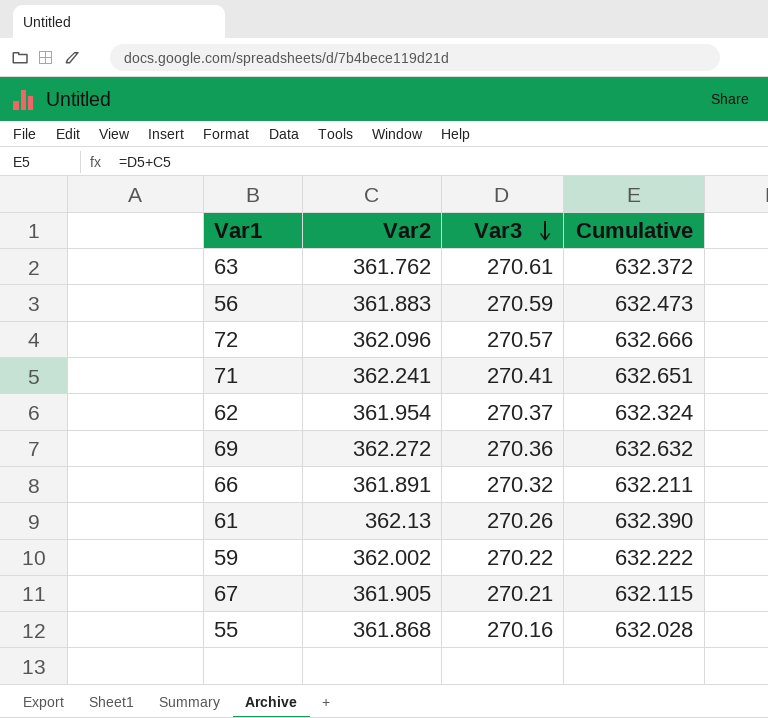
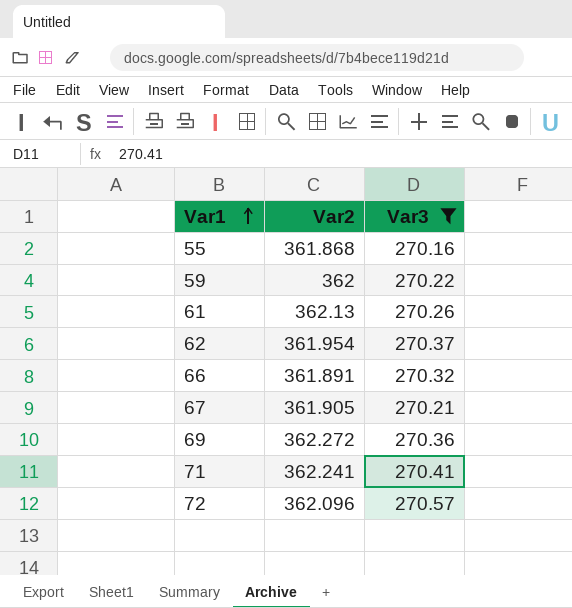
filter: none -> Var3 <= 270.57
row order: Var3 descending -> Var1 ascending
column Cumulative | formula: [Var2] + [Var3] -> none
59 | Var2: 362.002 -> 362

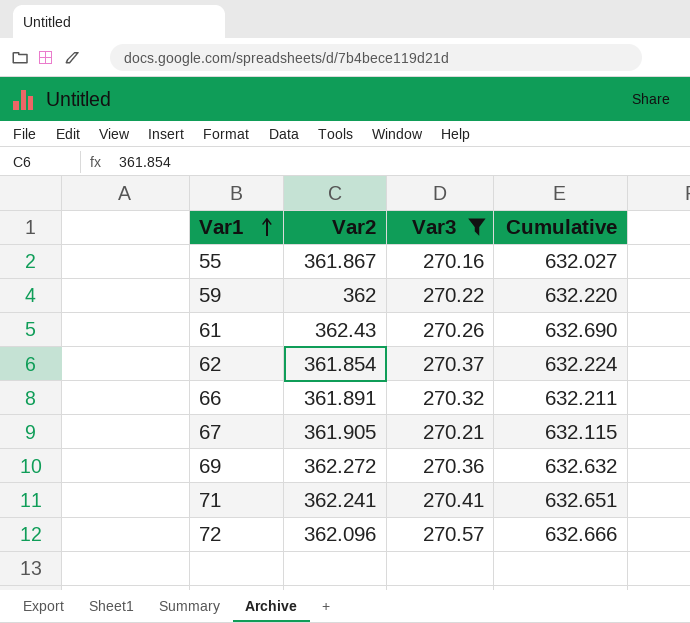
column Cumulative | formula: none -> [Var2] + [Var3]
55 | Var2: 361.868 -> 361.867
61 | Var2: 362.13 -> 362.43
62 | Var2: 361.954 -> 361.854

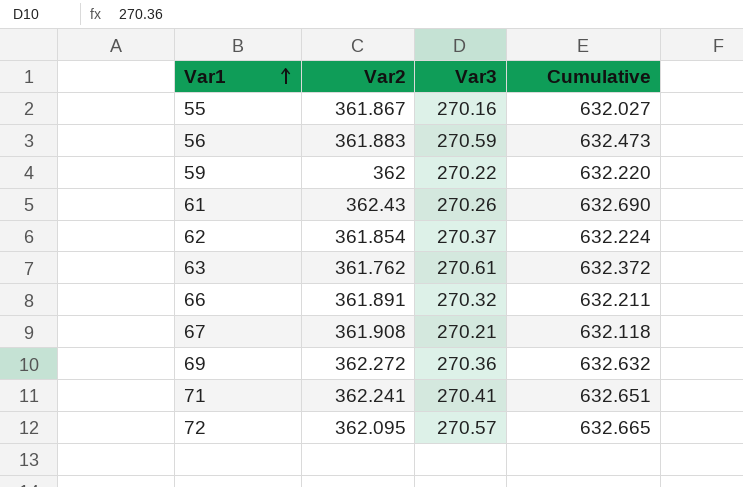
filter: Var3 <= 270.57 -> none
67 | Var2: 361.905 -> 361.908
67 | Cumulative: 632.115 -> 632.118
72 | Var2: 362.096 -> 362.095
72 | Cumulative: 632.666 -> 632.665

